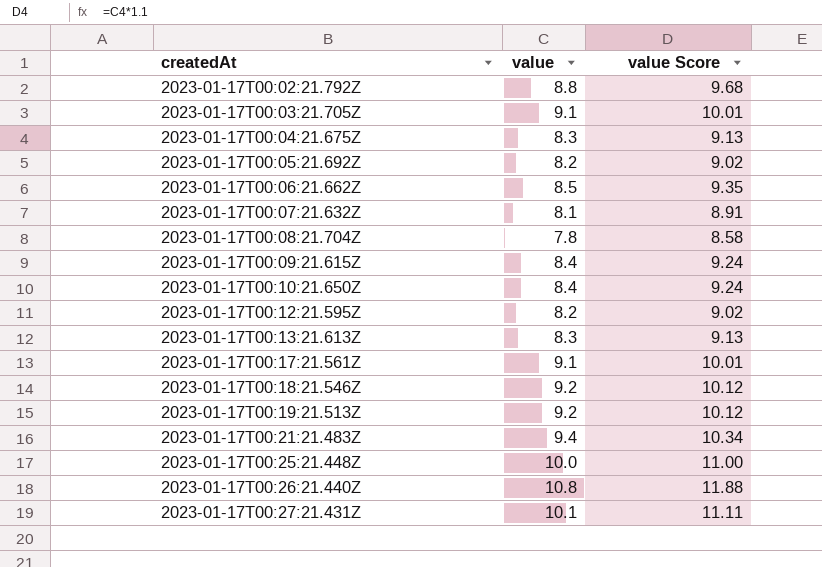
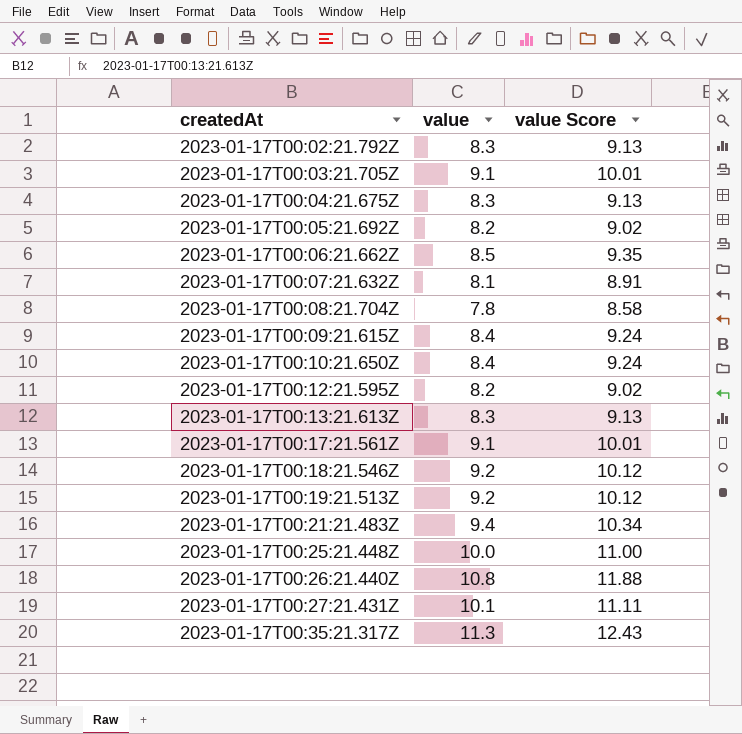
2023-01-17T00:02:21.792Z | value: 8.8 -> 8.3
2023-01-17T00:02:21.792Z | value Score: 9.68 -> 9.13
row 2023-01-17T00:35:21.317Z: none -> 11.3 | 12.43

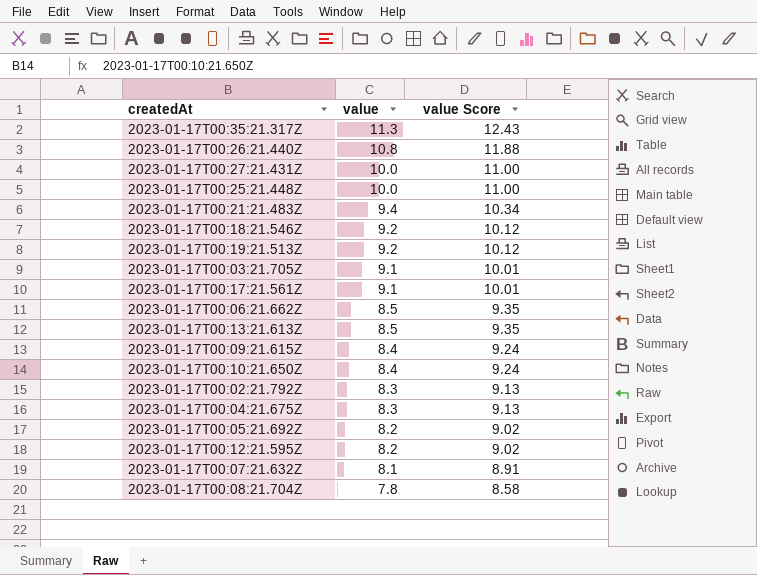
row order: createdAt ascending -> value descending
2023-01-17T00:27:21.431Z | value: 10.1 -> 10.0
2023-01-17T00:27:21.431Z | value Score: 11.11 -> 11.00
2023-01-17T00:13:21.613Z | value: 8.3 -> 8.5
2023-01-17T00:13:21.613Z | value Score: 9.13 -> 9.35

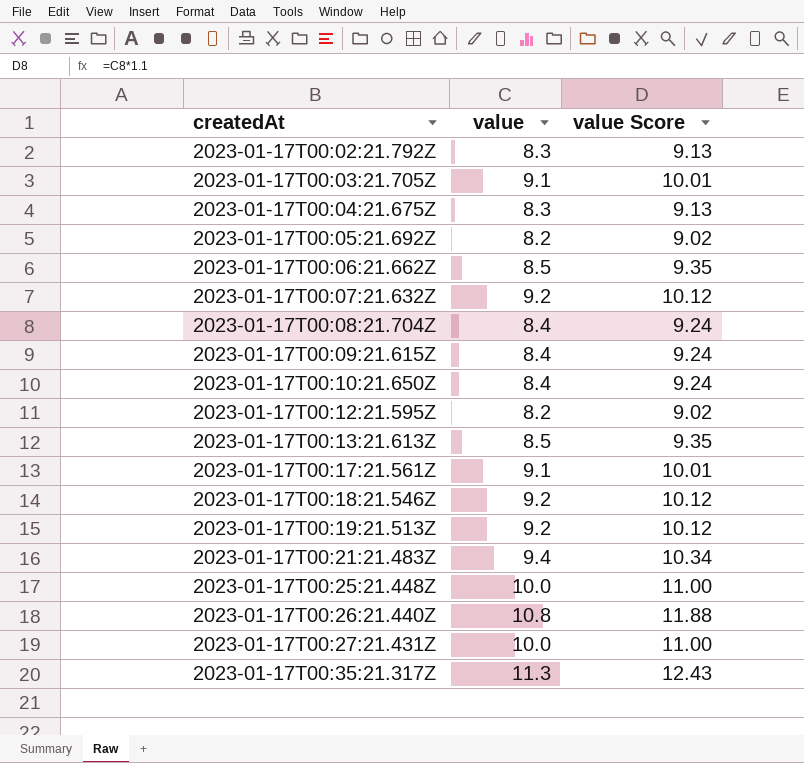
row order: value descending -> createdAt ascending
2023-01-17T00:07:21.632Z | value: 8.1 -> 9.2
2023-01-17T00:07:21.632Z | value Score: 8.91 -> 10.12
2023-01-17T00:08:21.704Z | value: 7.8 -> 8.4
2023-01-17T00:08:21.704Z | value Score: 8.58 -> 9.24

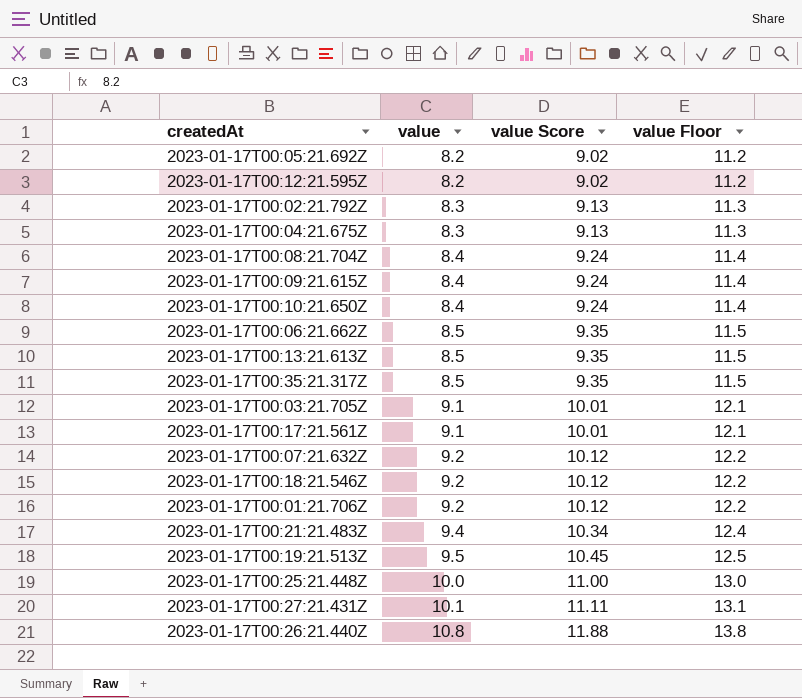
row order: createdAt ascending -> value ascending
column value Floor | formula: none -> [value] + 3
2023-01-17T00:35:21.317Z | value: 11.3 -> 8.5
2023-01-17T00:35:21.317Z | value Score: 12.43 -> 9.35
row 2023-01-17T00:01:21.706Z: none -> 9.2 | 10.12 | 12.2
2023-01-17T00:19:21.513Z | value: 9.2 -> 9.5
2023-01-17T00:19:21.513Z | value Score: 10.12 -> 10.45
2023-01-17T00:27:21.431Z | value: 10.0 -> 10.1
2023-01-17T00:27:21.431Z | value Score: 11.00 -> 11.11

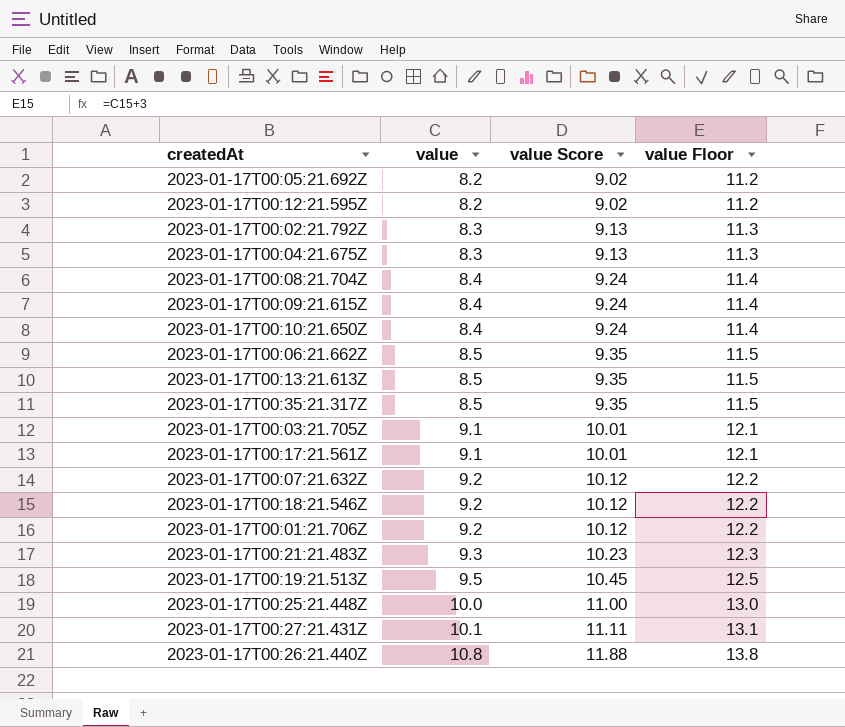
2023-01-17T00:21:21.483Z | value: 9.4 -> 9.3
2023-01-17T00:21:21.483Z | value Score: 10.34 -> 10.23
2023-01-17T00:21:21.483Z | value Floor: 12.4 -> 12.3

